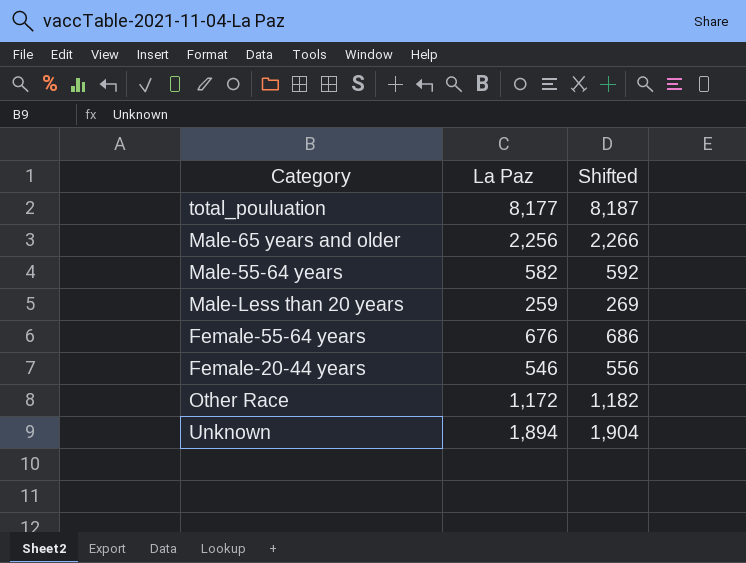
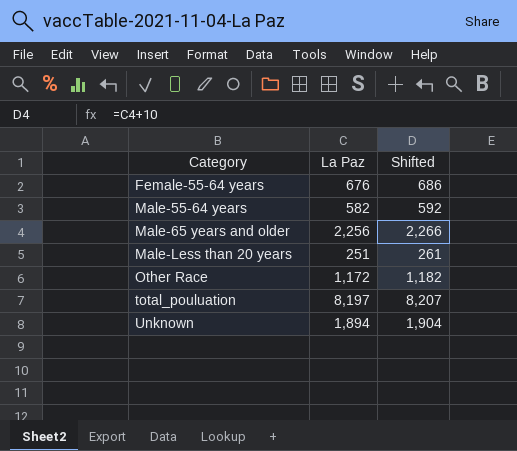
row order: none -> Category ascending
row Female-20-44 years: 546 | 556 -> none
Male-Less than 20 years | La Paz: 259 -> 251
Male-Less than 20 years | Shifted: 269 -> 261
total_pouluation | La Paz: 8,177 -> 8,197
total_pouluation | Shifted: 8,187 -> 8,207

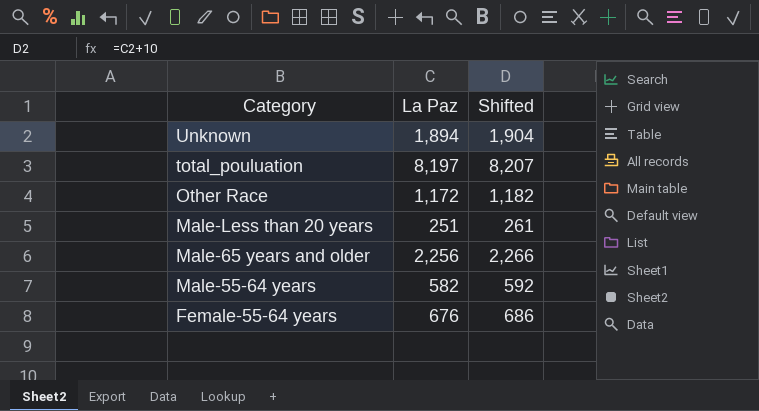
row order: Category ascending -> Category descending

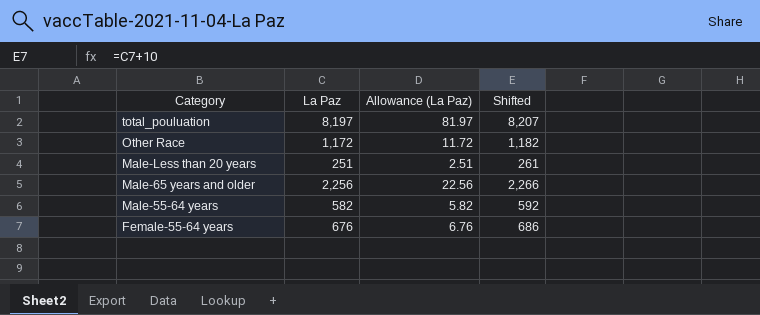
column Allowance (La Paz) | formula: none -> [La Paz] * 0.01
row Unknown: 1,894 | 1,904 -> none

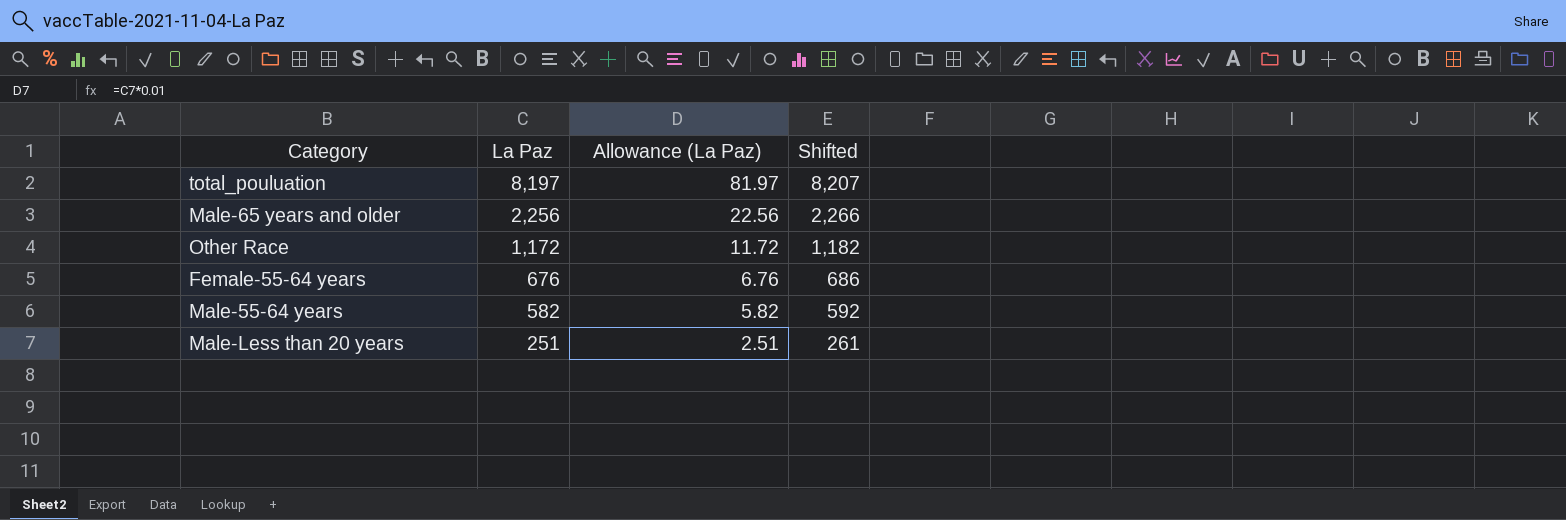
row order: Category descending -> La Paz descending

